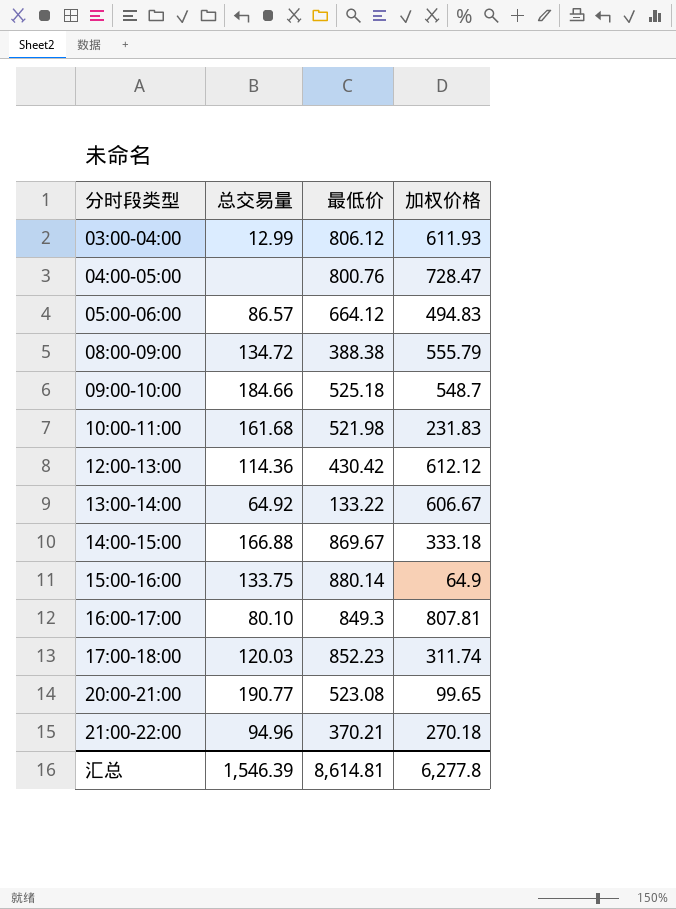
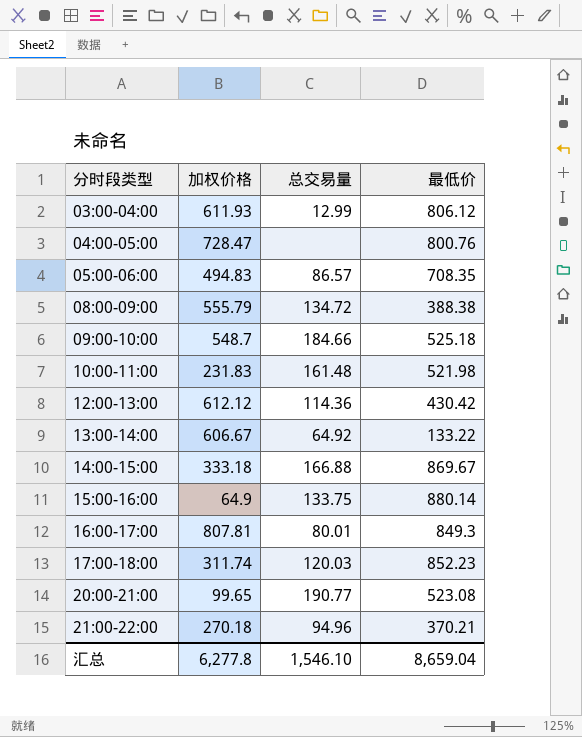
column 加权价格 | position: 4 -> 2
05:00-06:00 | 最低价: 664.12 -> 708.35
10:00-11:00 | 总交易量: 161.68 -> 161.48
16:00-17:00 | 总交易量: 80.10 -> 80.01
汇总 | 总交易量: 1,546.39 -> 1,546.10
汇总 | 最低价: 8,614.81 -> 8,659.04

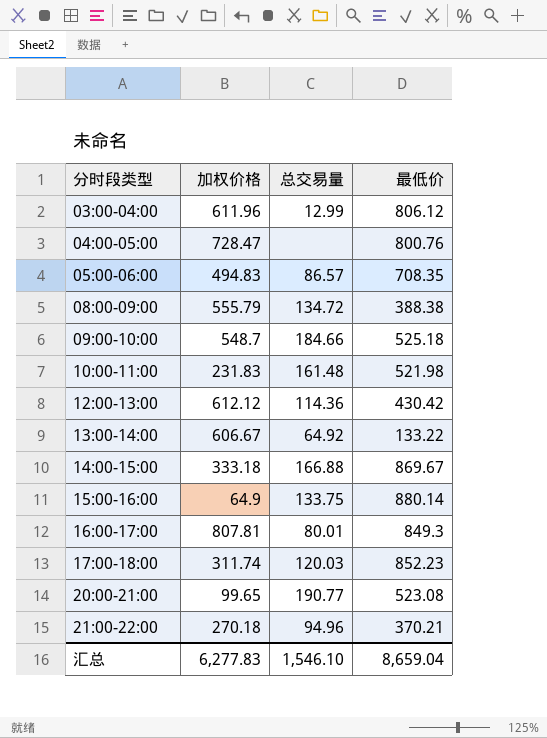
03:00-04:00 | 加权价格: 611.93 -> 611.96
汇总 | 加权价格: 6,277.8 -> 6,277.83

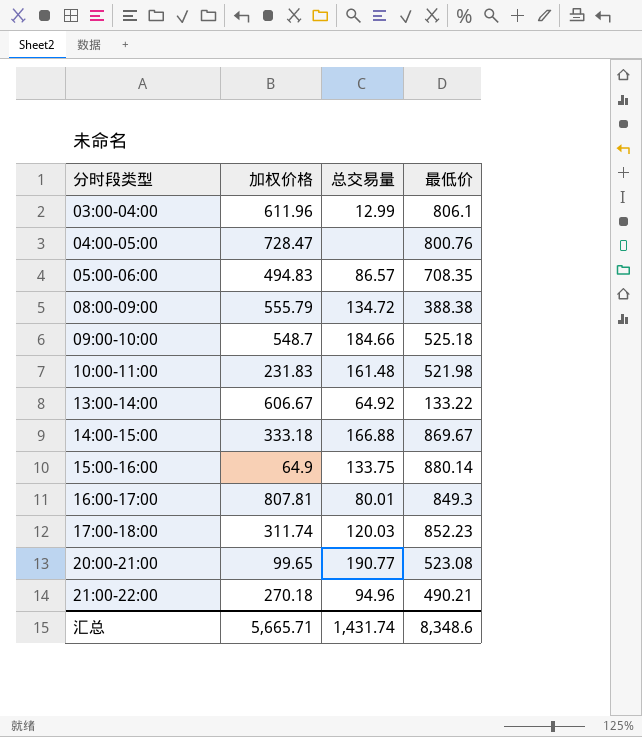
row 12:00-13:00: 612.12 | 114.36 | 430.42 -> none
03:00-04:00 | 最低价: 806.12 -> 806.1
21:00-22:00 | 最低价: 370.21 -> 490.21
汇总 | 加权价格: 6,277.83 -> 5,665.71
汇总 | 总交易量: 1,546.10 -> 1,431.74
汇总 | 最低价: 8,659.04 -> 8,348.6

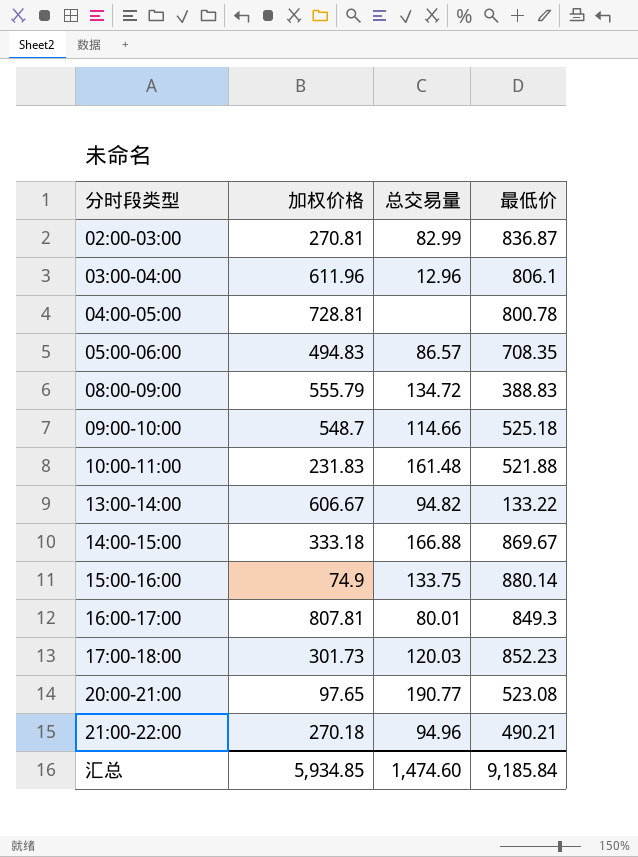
row 02:00-03:00: none -> 270.81 | 82.99 | 836.87
03:00-04:00 | 总交易量: 12.99 -> 12.96
04:00-05:00 | 加权价格: 728.47 -> 728.81
04:00-05:00 | 最低价: 800.76 -> 800.78
08:00-09:00 | 最低价: 388.38 -> 388.83
09:00-10:00 | 总交易量: 184.66 -> 114.66
10:00-11:00 | 最低价: 521.98 -> 521.88
13:00-14:00 | 总交易量: 64.92 -> 94.82
15:00-16:00 | 加权价格: 64.9 -> 74.9
17:00-18:00 | 加权价格: 311.74 -> 301.73
20:00-21:00 | 加权价格: 99.65 -> 97.65
汇总 | 加权价格: 5,665.71 -> 5,934.85
汇总 | 总交易量: 1,431.74 -> 1,474.60
汇总 | 最低价: 8,348.6 -> 9,185.84

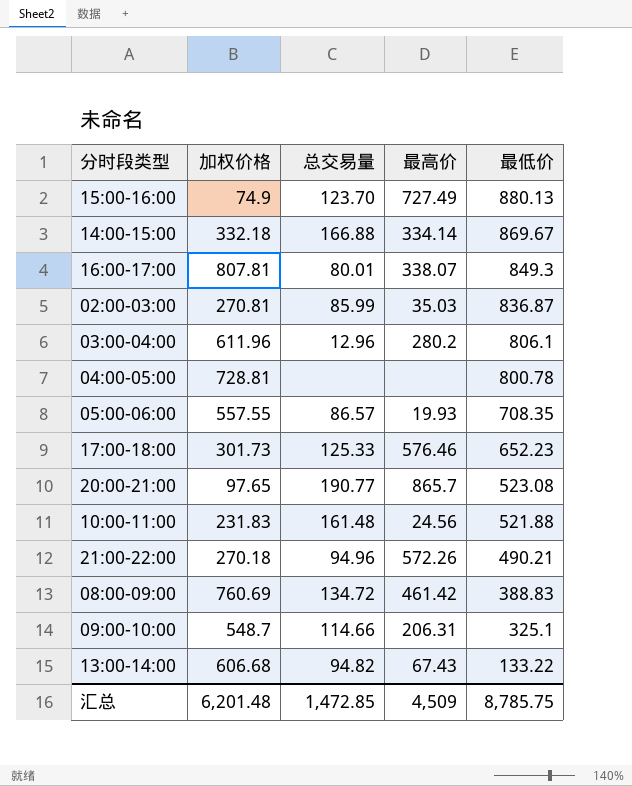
row order: 分时段类型 ascending -> 最低价 descending
column 最高价 | position: none -> 4
15:00-16:00 | 总交易量: 133.75 -> 123.70
15:00-16:00 | 最低价: 880.14 -> 880.13
14:00-15:00 | 加权价格: 333.18 -> 332.18
02:00-03:00 | 总交易量: 82.99 -> 85.99
05:00-06:00 | 加权价格: 494.83 -> 557.55
17:00-18:00 | 总交易量: 120.03 -> 125.33
17:00-18:00 | 最低价: 852.23 -> 652.23
08:00-09:00 | 加权价格: 555.79 -> 760.69
09:00-10:00 | 最低价: 525.18 -> 325.1
13:00-14:00 | 加权价格: 606.67 -> 606.68
汇总 | 加权价格: 5,934.85 -> 6,201.48
汇总 | 总交易量: 1,474.60 -> 1,472.85
汇总 | 最低价: 9,185.84 -> 8,785.75

